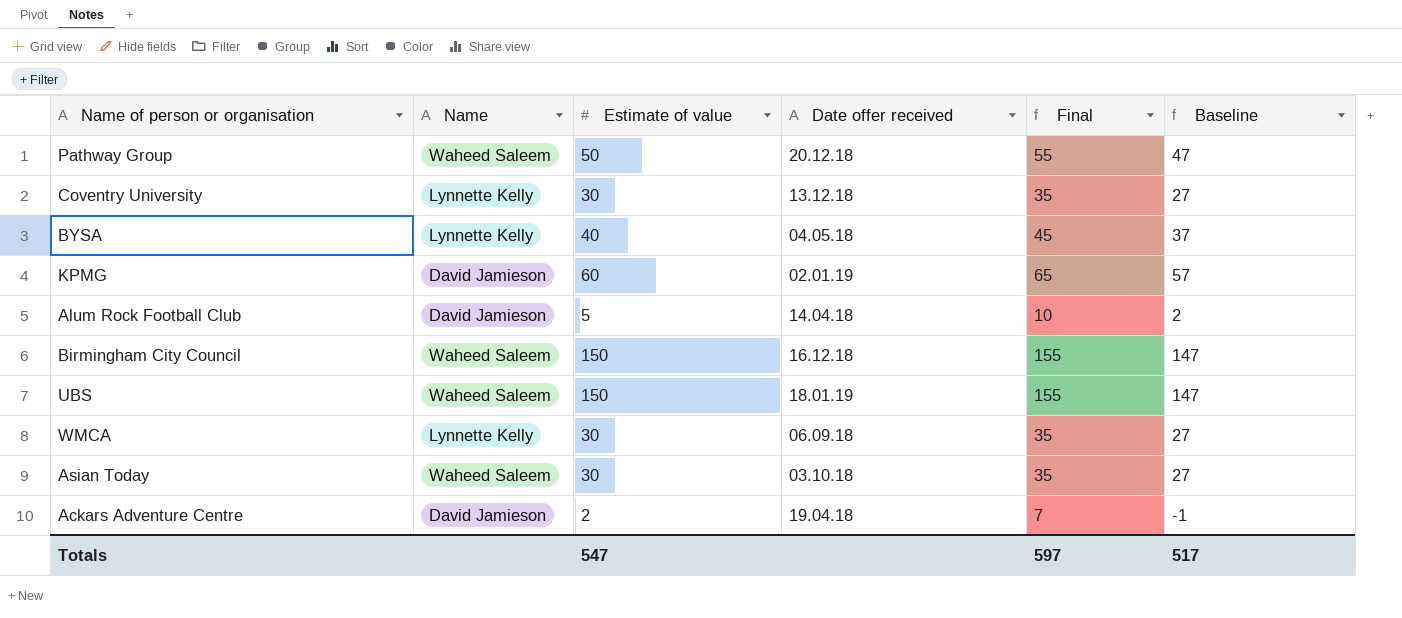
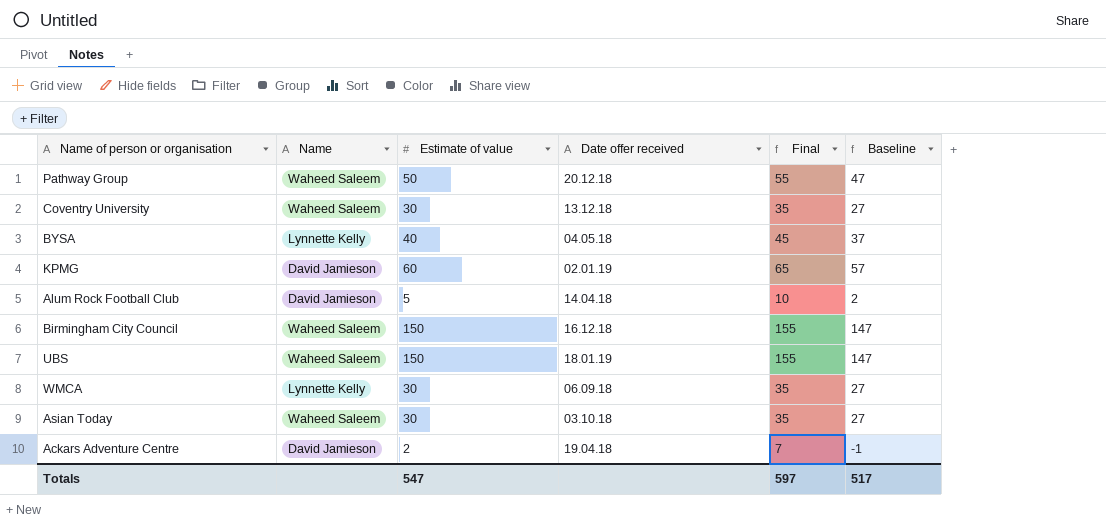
Coventry University | Name: Lynnette Kelly -> Waheed Saleem

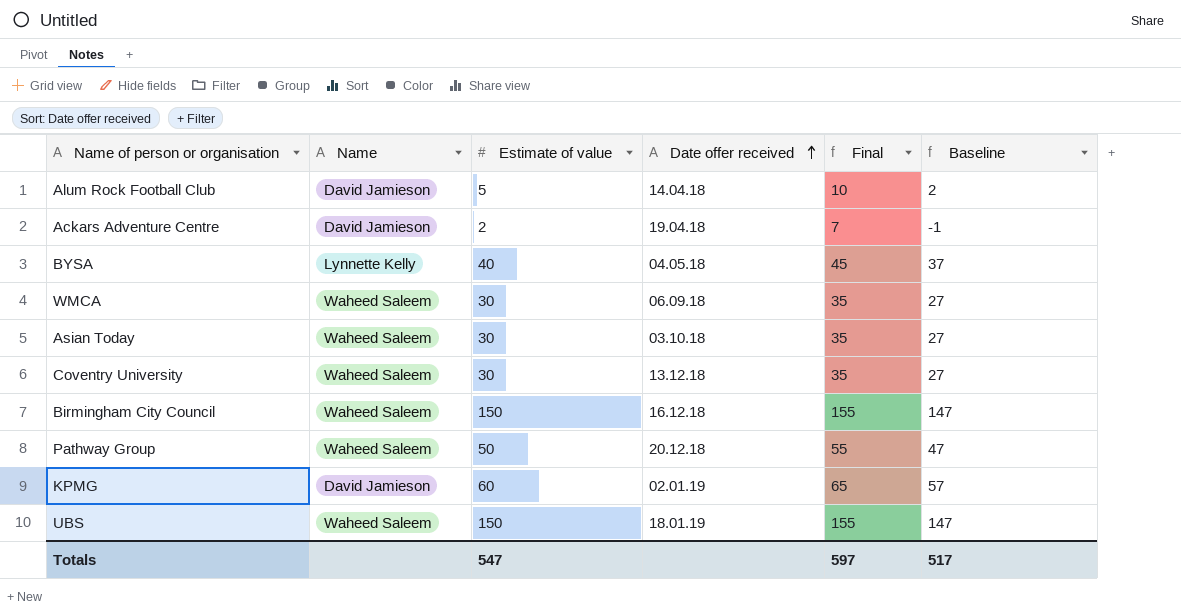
row order: none -> Date offer received ascending
WMCA | Name: Lynnette Kelly -> Waheed Saleem

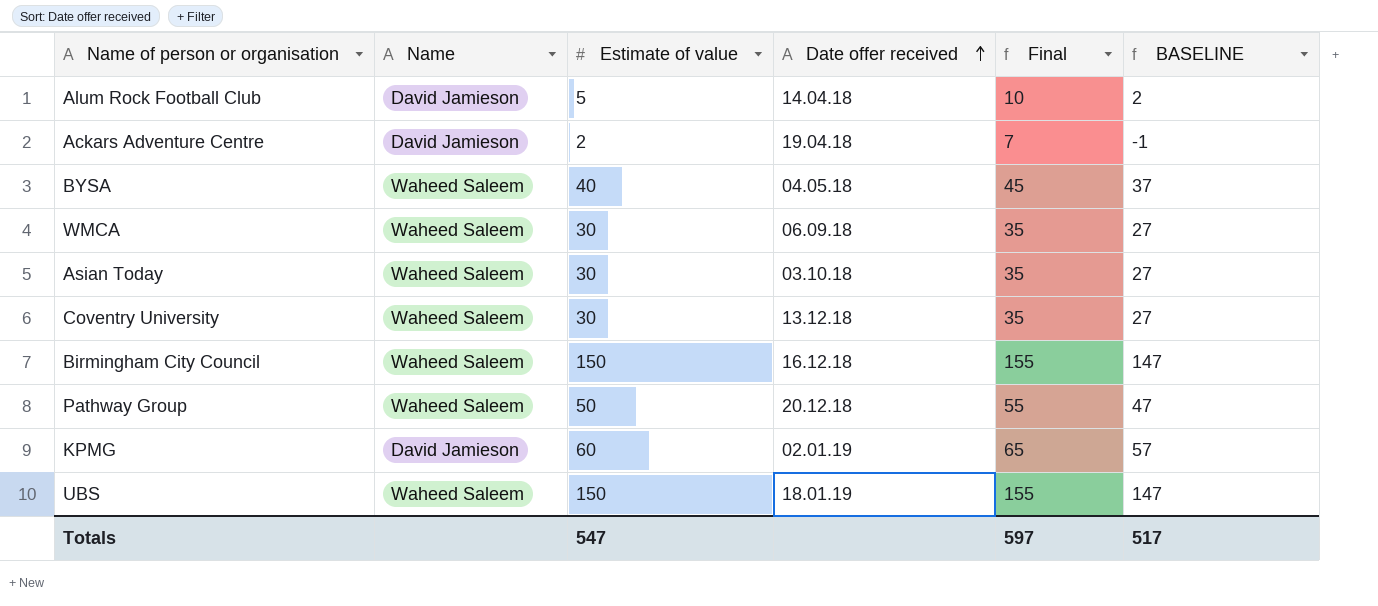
column name: Baseline -> BASELINE
BYSA | Name: Lynnette Kelly -> Waheed Saleem

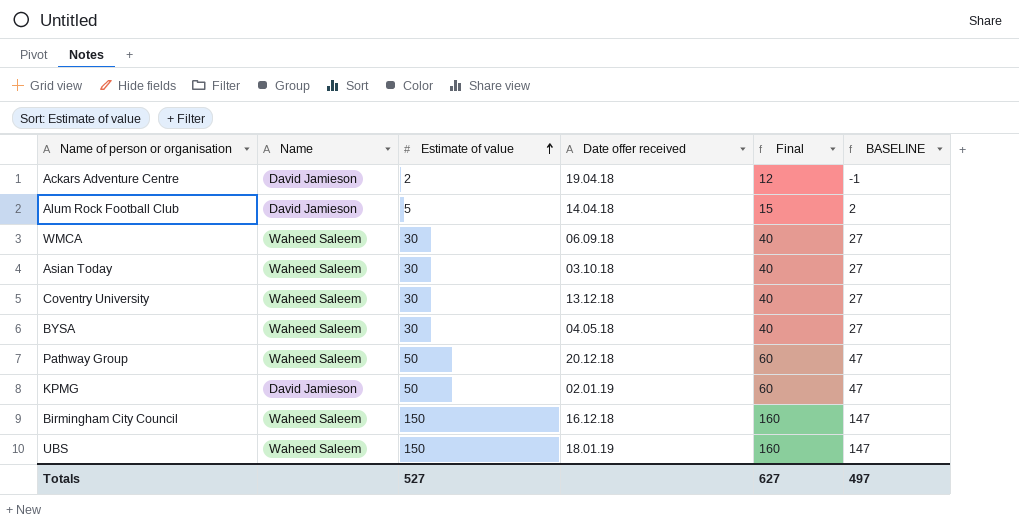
row order: Date offer received ascending -> Estimate of value ascending
column Final | formula: [Estimate of value] + 5 -> [Estimate of value] + 10
BYSA | Estimate of value: 40 -> 30
BYSA | BASELINE: 37 -> 27
KPMG | Estimate of value: 60 -> 50
KPMG | BASELINE: 57 -> 47
Totals | Estimate of value: 547 -> 527
Totals | Final: 597 -> 627
Totals | BASELINE: 517 -> 497

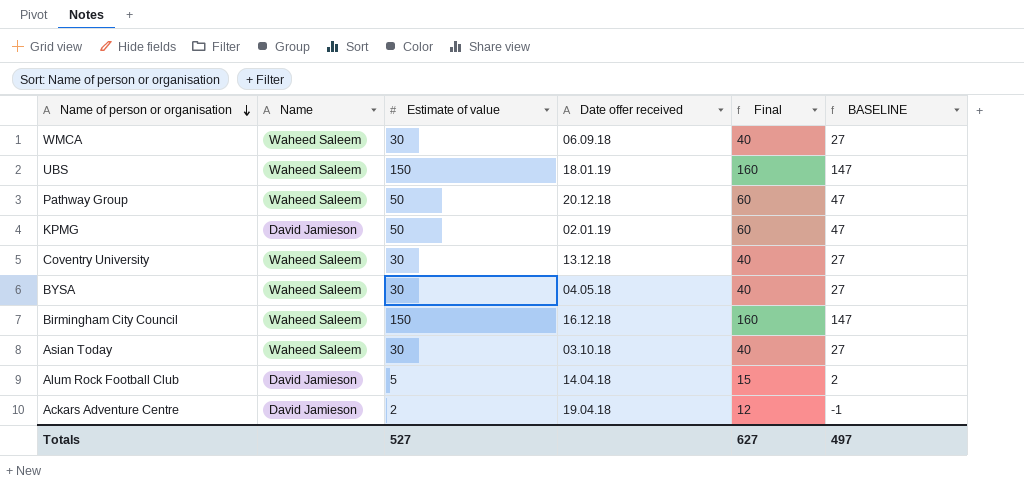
row order: Estimate of value ascending -> Name of person or organisation descending

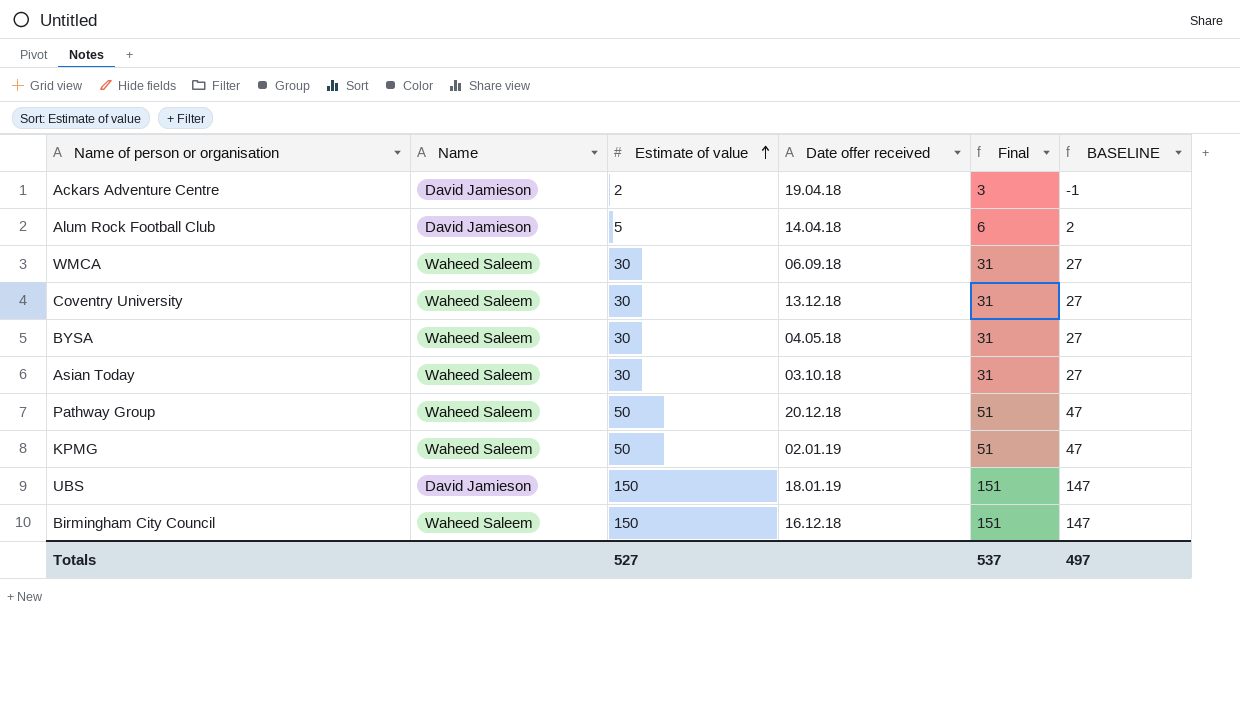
row order: Name of person or organisation descending -> Estimate of value ascending
column Final | formula: [Estimate of value] + 10 -> [Estimate of value] + 1
KPMG | Name: David Jamieson -> Waheed Saleem
UBS | Name: Waheed Saleem -> David Jamieson
Totals | Final: 627 -> 537

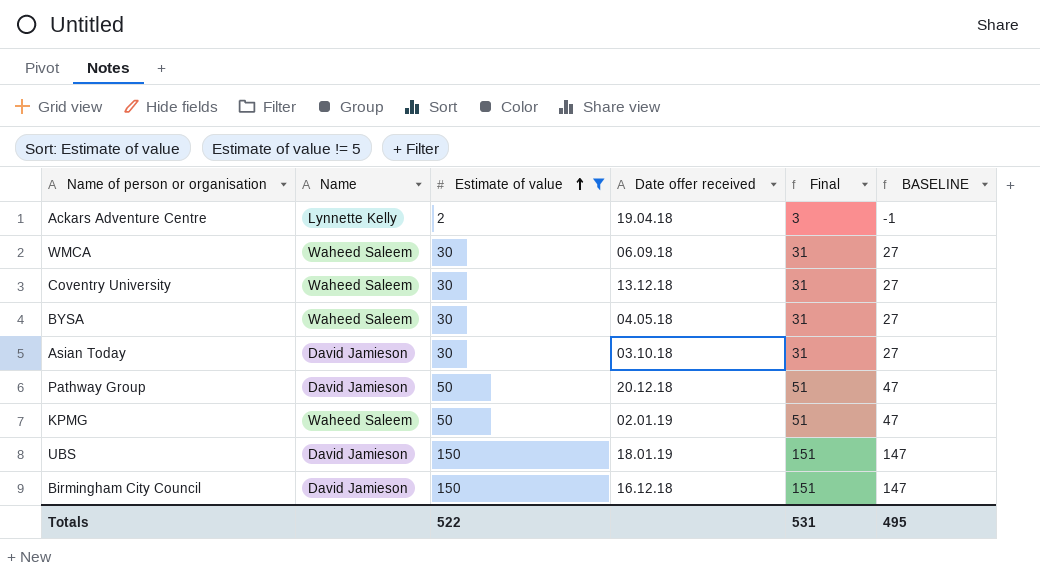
filter: none -> Estimate of value != 5
Ackars Adventure Centre | Name: David Jamieson -> Lynnette Kelly
Asian Today | Name: Waheed Saleem -> David Jamieson
Pathway Group | Name: Waheed Saleem -> David Jamieson
Birmingham City Council | Name: Waheed Saleem -> David Jamieson
Totals | Estimate of value: 527 -> 522
Totals | Final: 537 -> 531
Totals | BASELINE: 497 -> 495

